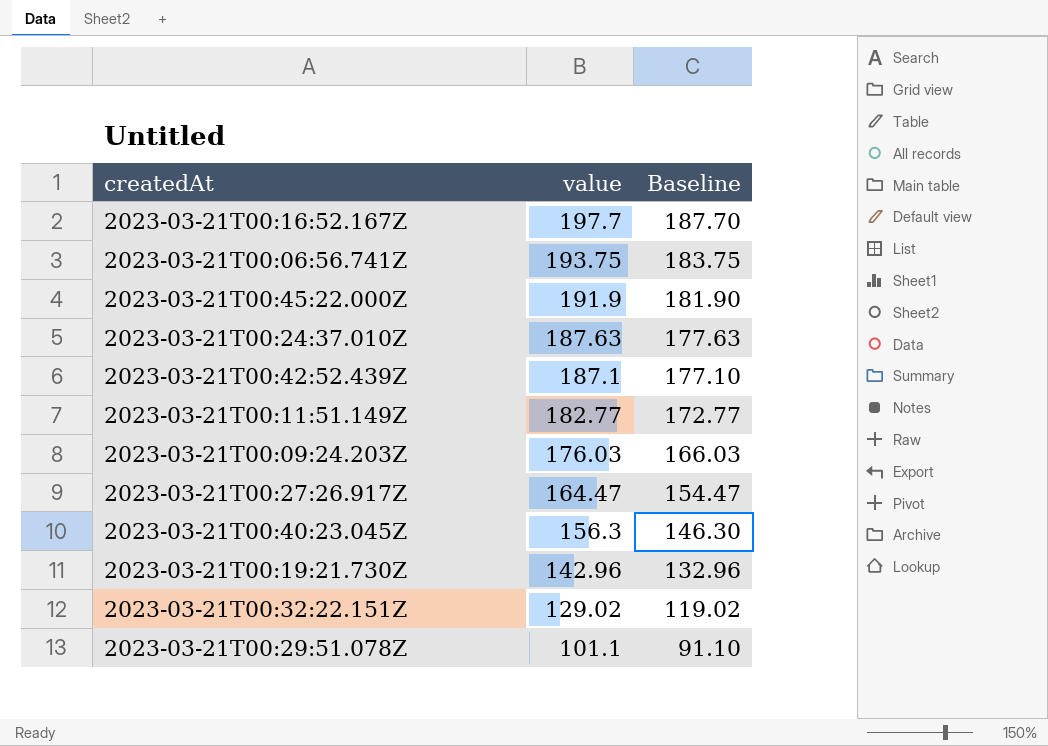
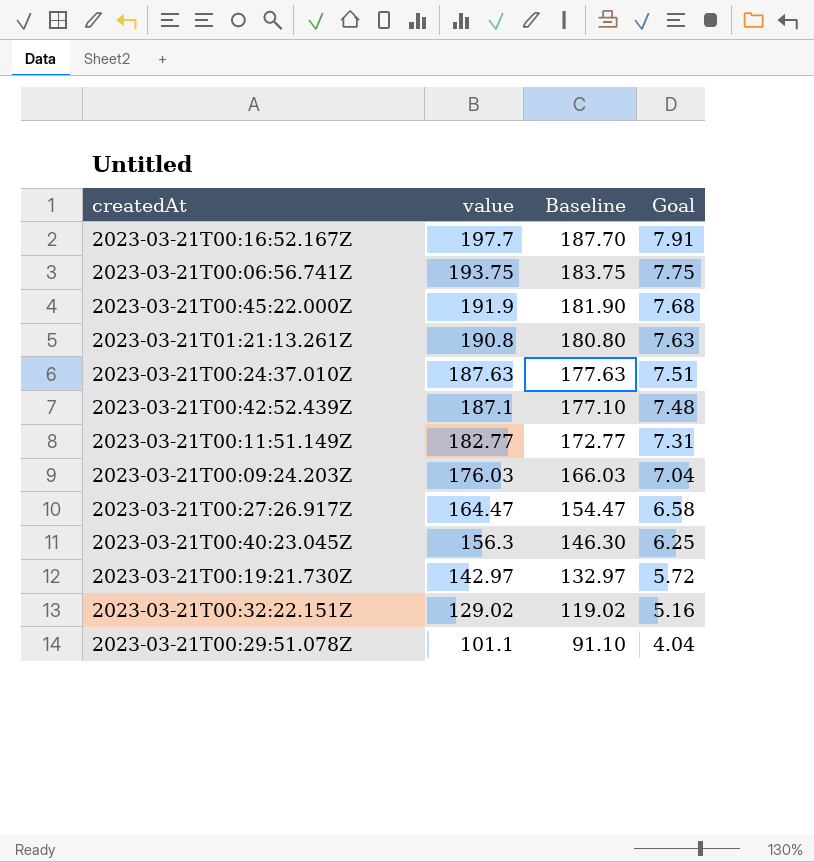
column Goal | formula: none -> [value] * 0.04
row 2023-03-21T01:21:13.261Z: none -> 190.8 | 180.80 | 7.63
2023-03-21T00:19:21.730Z | value: 142.96 -> 142.97
2023-03-21T00:19:21.730Z | Baseline: 132.96 -> 132.97

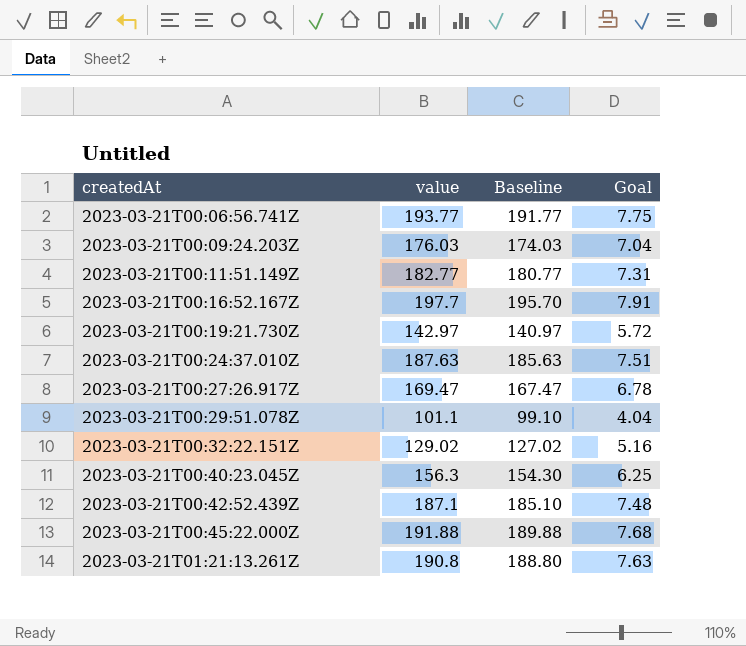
row order: value descending -> createdAt ascending
column Baseline | formula: [value] - 10 -> [value] - 2
2023-03-21T00:06:56.741Z | value: 193.75 -> 193.77
2023-03-21T00:27:26.917Z | value: 164.47 -> 169.47
2023-03-21T00:27:26.917Z | Goal: 6.58 -> 6.78
2023-03-21T00:45:22.000Z | value: 191.9 -> 191.88

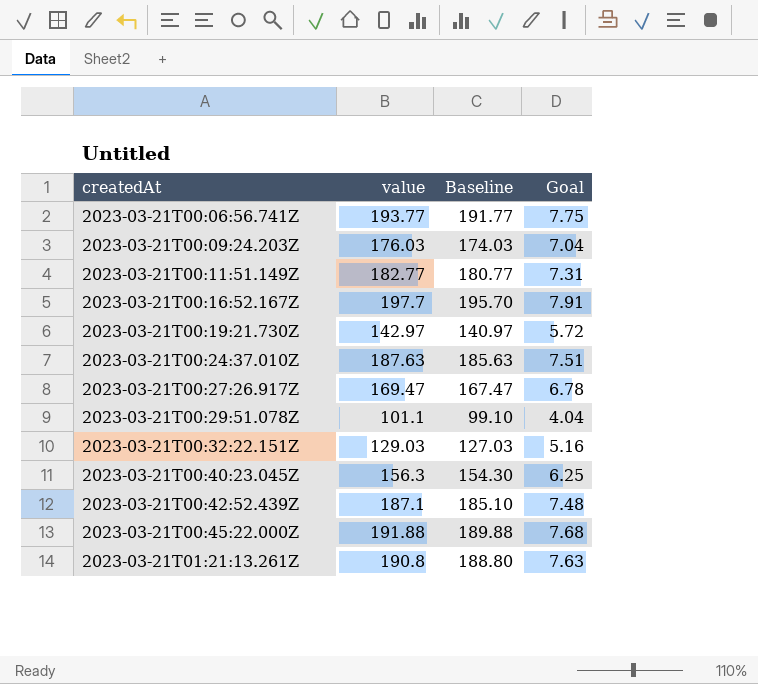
2023-03-21T00:32:22.151Z | value: 129.02 -> 129.03
2023-03-21T00:32:22.151Z | Baseline: 127.02 -> 127.03

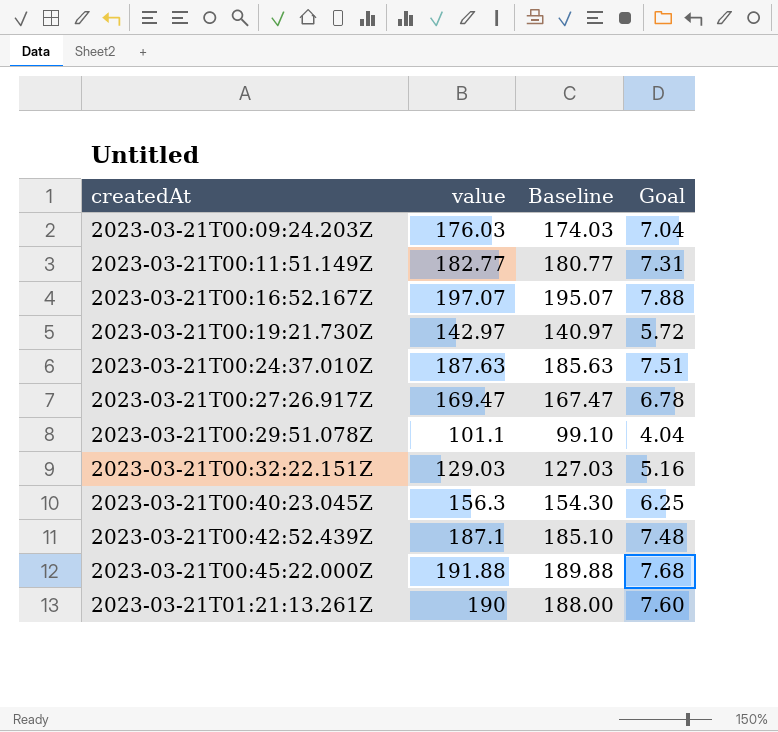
row 2023-03-21T00:06:56.741Z: 193.77 | 191.77 | 7.75 -> none
2023-03-21T00:16:52.167Z | value: 197.7 -> 197.07
2023-03-21T00:16:52.167Z | Baseline: 195.70 -> 195.07
2023-03-21T00:16:52.167Z | Goal: 7.91 -> 7.88
2023-03-21T01:21:13.261Z | value: 190.8 -> 190
2023-03-21T01:21:13.261Z | Baseline: 188.80 -> 188.00
2023-03-21T01:21:13.261Z | Goal: 7.63 -> 7.60

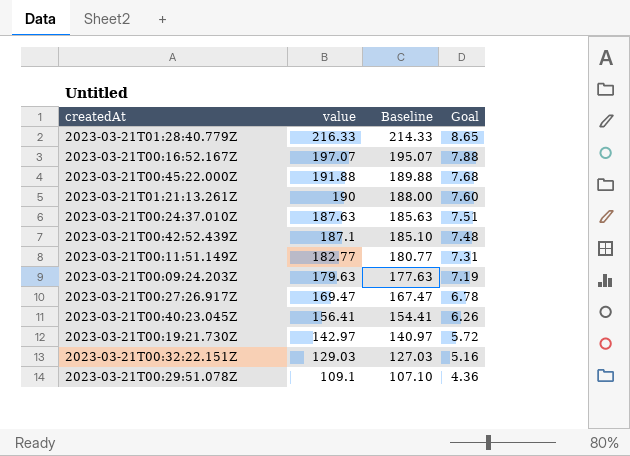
row order: createdAt ascending -> value descending
row 2023-03-21T01:28:40.779Z: none -> 216.33 | 214.33 | 8.65
2023-03-21T00:09:24.203Z | value: 176.03 -> 179.63
2023-03-21T00:09:24.203Z | Baseline: 174.03 -> 177.63
2023-03-21T00:09:24.203Z | Goal: 7.04 -> 7.19
2023-03-21T00:40:23.045Z | value: 156.3 -> 156.41
2023-03-21T00:40:23.045Z | Baseline: 154.30 -> 154.41
2023-03-21T00:40:23.045Z | Goal: 6.25 -> 6.26
2023-03-21T00:29:51.078Z | value: 101.1 -> 109.1
2023-03-21T00:29:51.078Z | Baseline: 99.10 -> 107.10
2023-03-21T00:29:51.078Z | Goal: 4.04 -> 4.36

